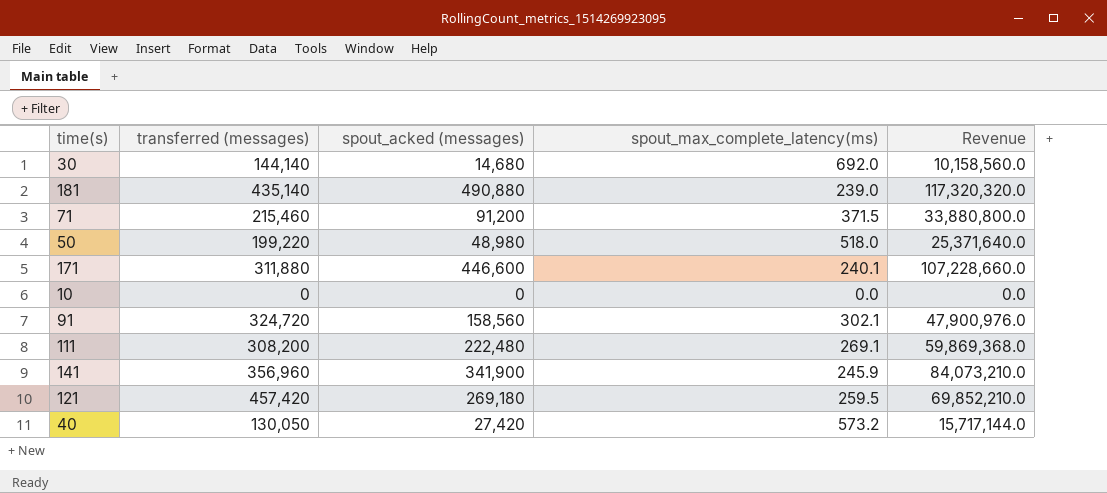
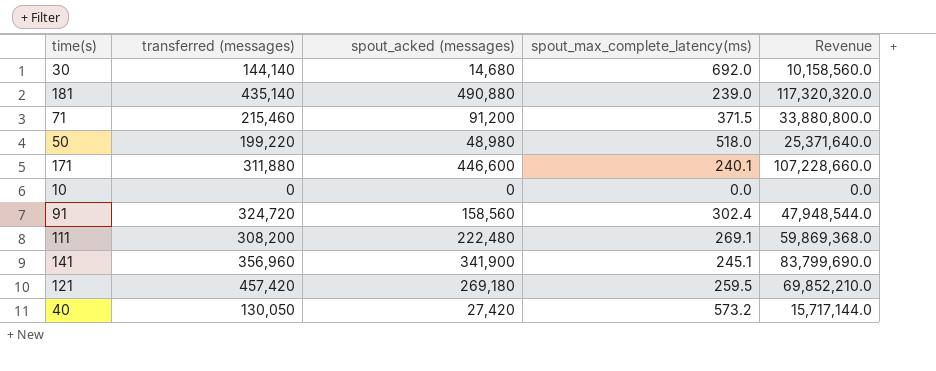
91 | spout_max_complete_latency(ms): 302.1 -> 302.4
91 | Revenue: 47,900,976.0 -> 47,948,544.0
141 | spout_max_complete_latency(ms): 245.9 -> 245.1
141 | Revenue: 84,073,210.0 -> 83,799,690.0

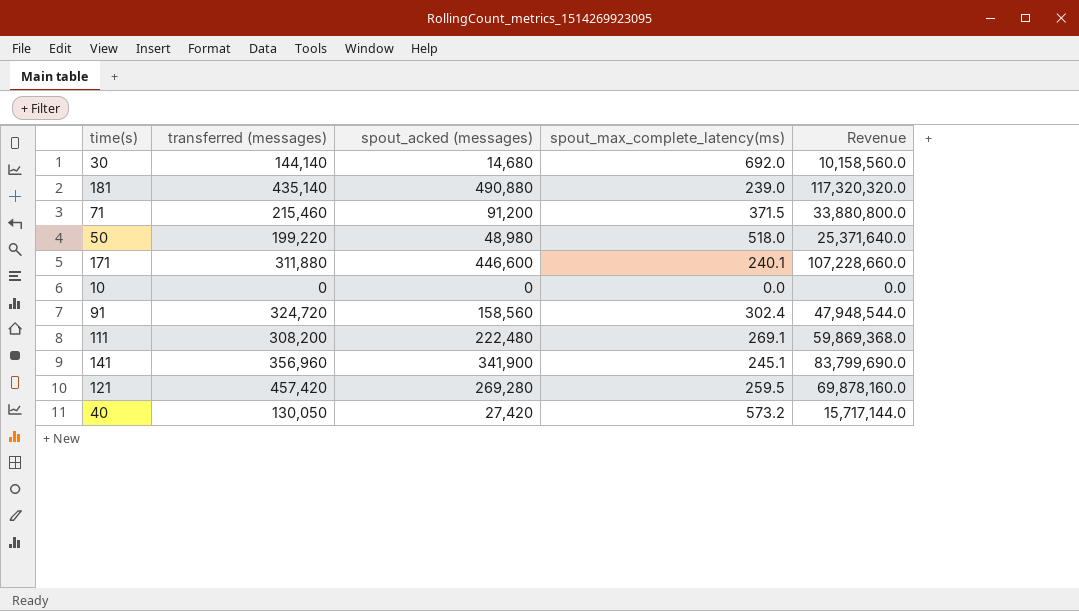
121 | spout_acked (messages): 269,180 -> 269,280
121 | Revenue: 69,852,210.0 -> 69,878,160.0

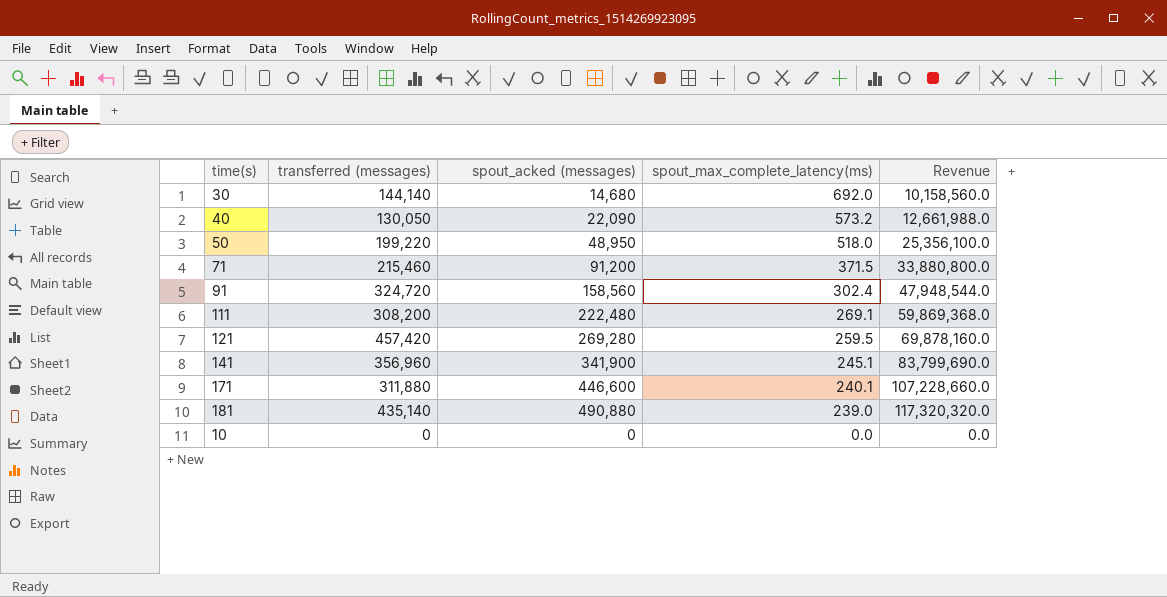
row order: none -> spout_max_complete_latency(ms) descending
40 | spout_acked (messages): 27,420 -> 22,090
40 | Revenue: 15,717,144.0 -> 12,661,988.0
50 | spout_acked (messages): 48,980 -> 48,950
50 | Revenue: 25,371,640.0 -> 25,356,100.0

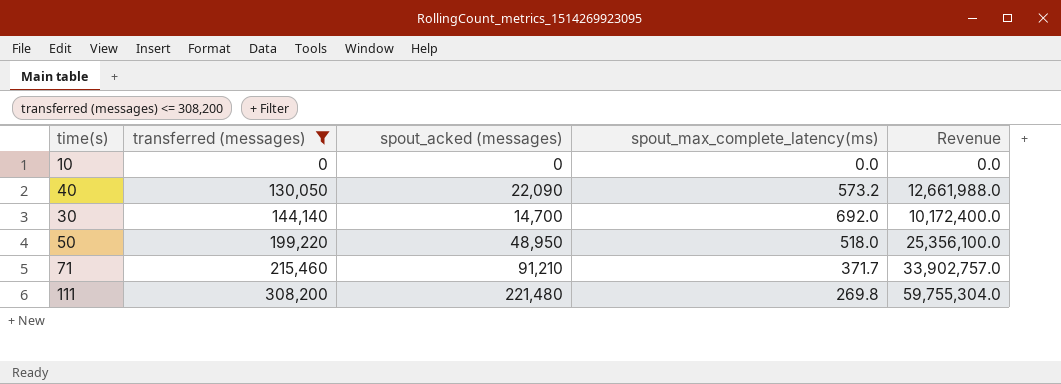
filter: none -> transferred (messages) <= 308,200
row order: spout_max_complete_latency(ms) descending -> transferred (messages) ascending
30 | spout_acked (messages): 14,680 -> 14,700
30 | Revenue: 10,158,560.0 -> 10,172,400.0
71 | spout_acked (messages): 91,200 -> 91,210
71 | spout_max_complete_latency(ms): 371.5 -> 371.7
71 | Revenue: 33,880,800.0 -> 33,902,757.0
111 | spout_acked (messages): 222,480 -> 221,480
111 | spout_max_complete_latency(ms): 269.1 -> 269.8
111 | Revenue: 59,869,368.0 -> 59,755,304.0

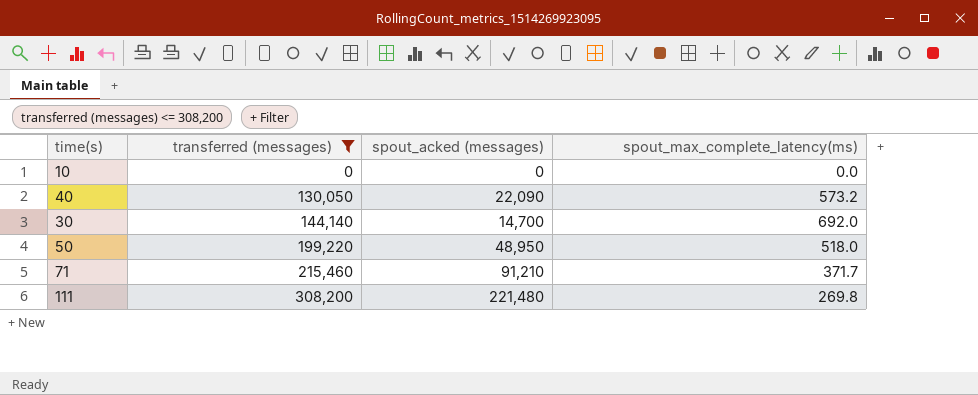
column Revenue | formula: [spout_acked (messages)] * [spout_max_complete_latency(ms)] -> none

